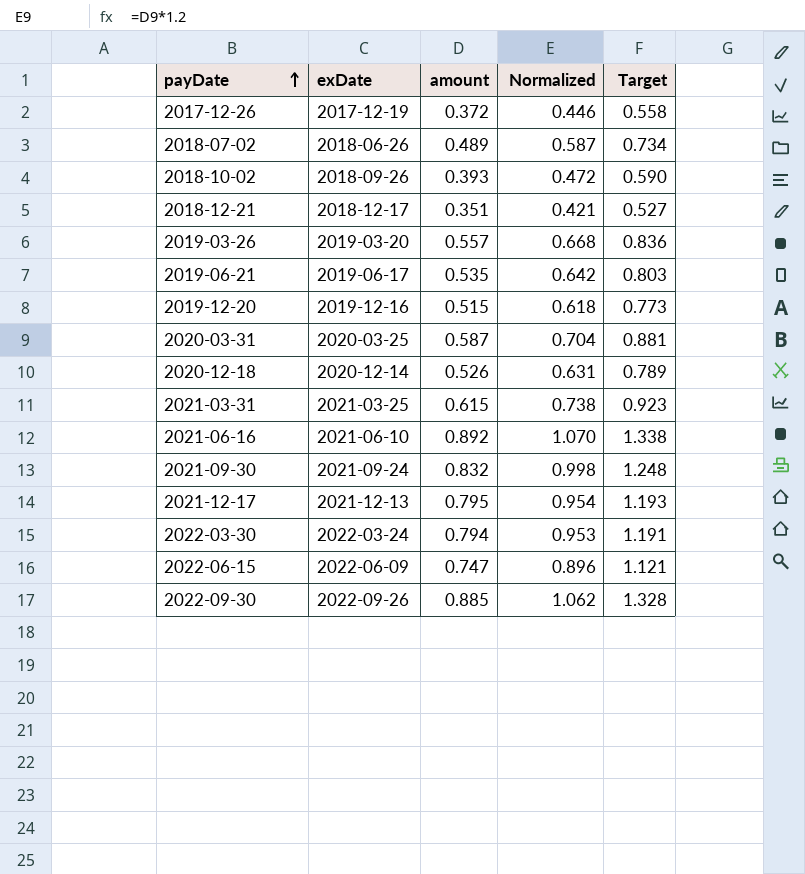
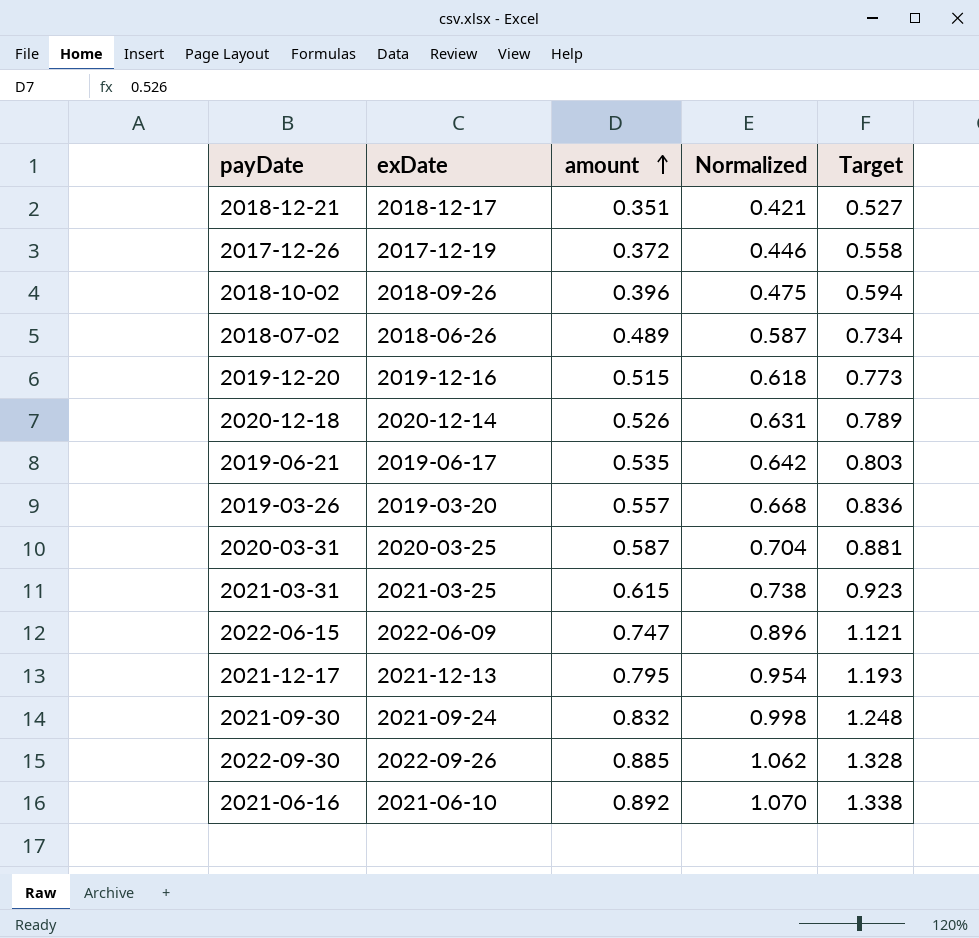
row order: payDate ascending -> amount ascending
row 2022-03-30: 2022-03-24 | 0.794 | 0.953 | 1.191 -> none
2018-10-02 | amount: 0.393 -> 0.396
2018-10-02 | Normalized: 0.472 -> 0.475
2018-10-02 | Target: 0.590 -> 0.594

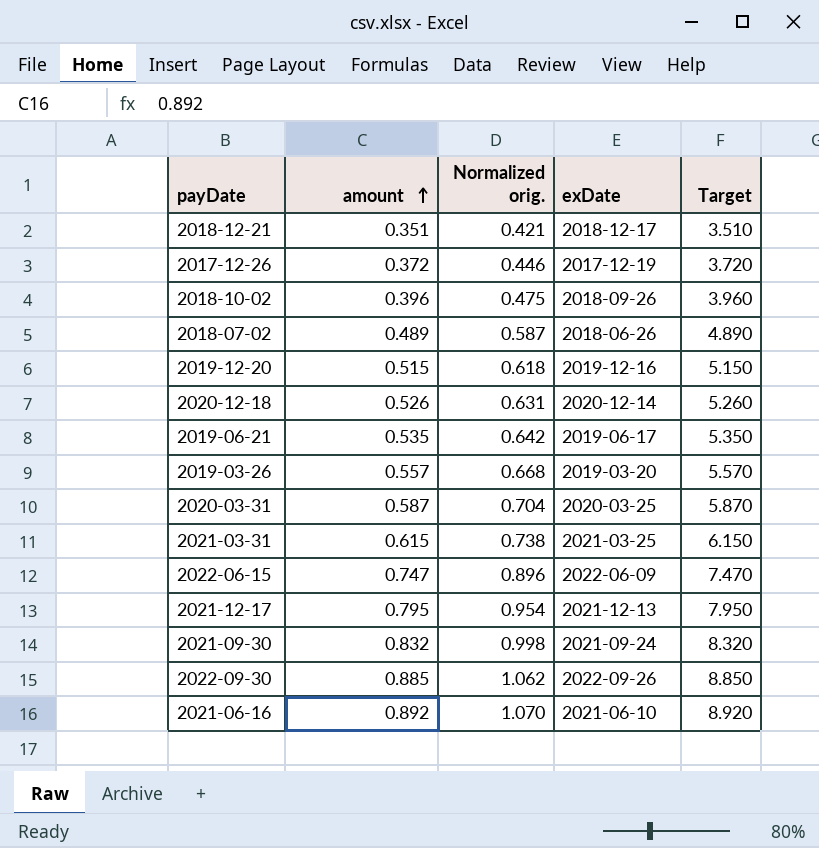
column name: Normalized -> Normalized orig.
column exDate | position: 2 -> 4
column Target | formula: [amount] * 1.5 -> [amount] * 10

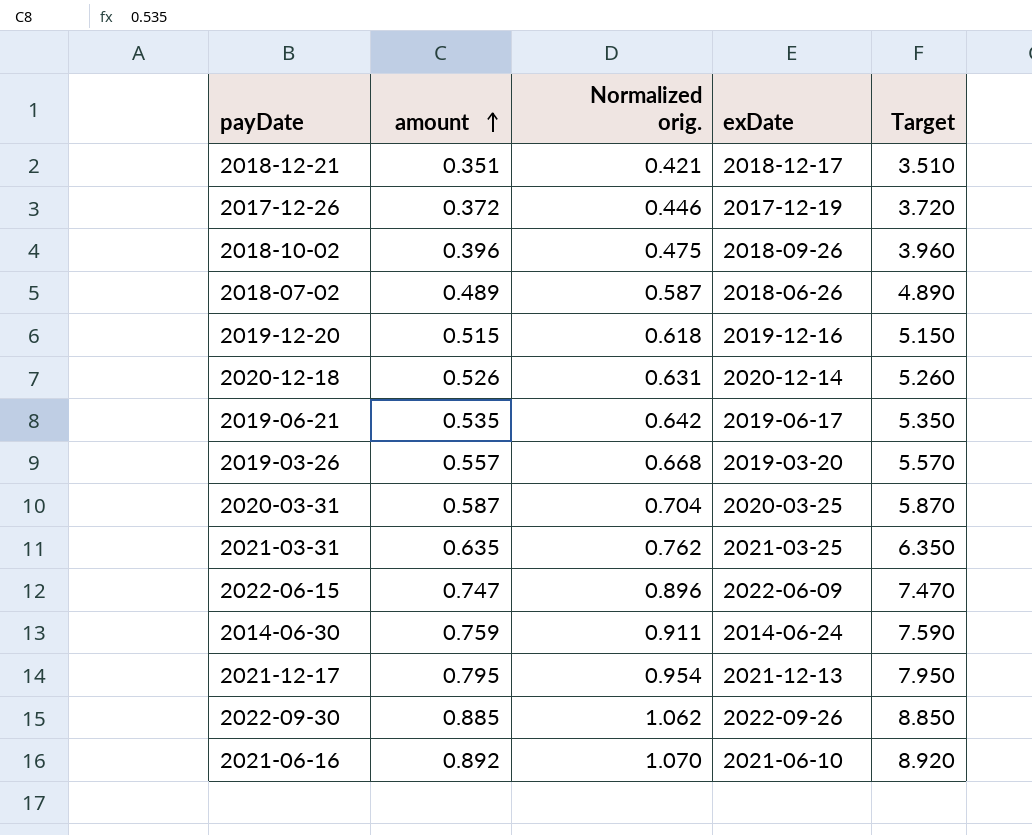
row 2021-09-30: 0.832 | 0.998 | 2021-09-24 | 8.320 -> none
2021-03-31 | amount: 0.615 -> 0.635
2021-03-31 | Normalized orig.: 0.738 -> 0.762
2021-03-31 | Target: 6.150 -> 6.350
row 2014-06-30: none -> 0.759 | 0.911 | 2014-06-24 | 7.590

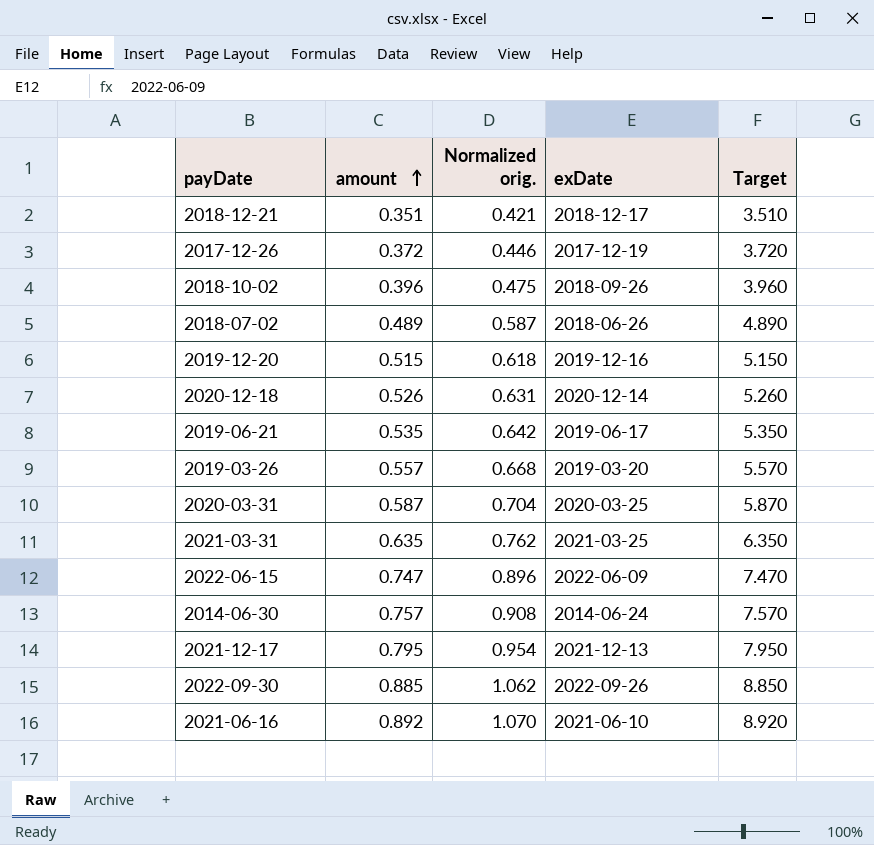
2014-06-30 | amount: 0.759 -> 0.757
2014-06-30 | Normalized orig.: 0.911 -> 0.908
2014-06-30 | Target: 7.590 -> 7.570

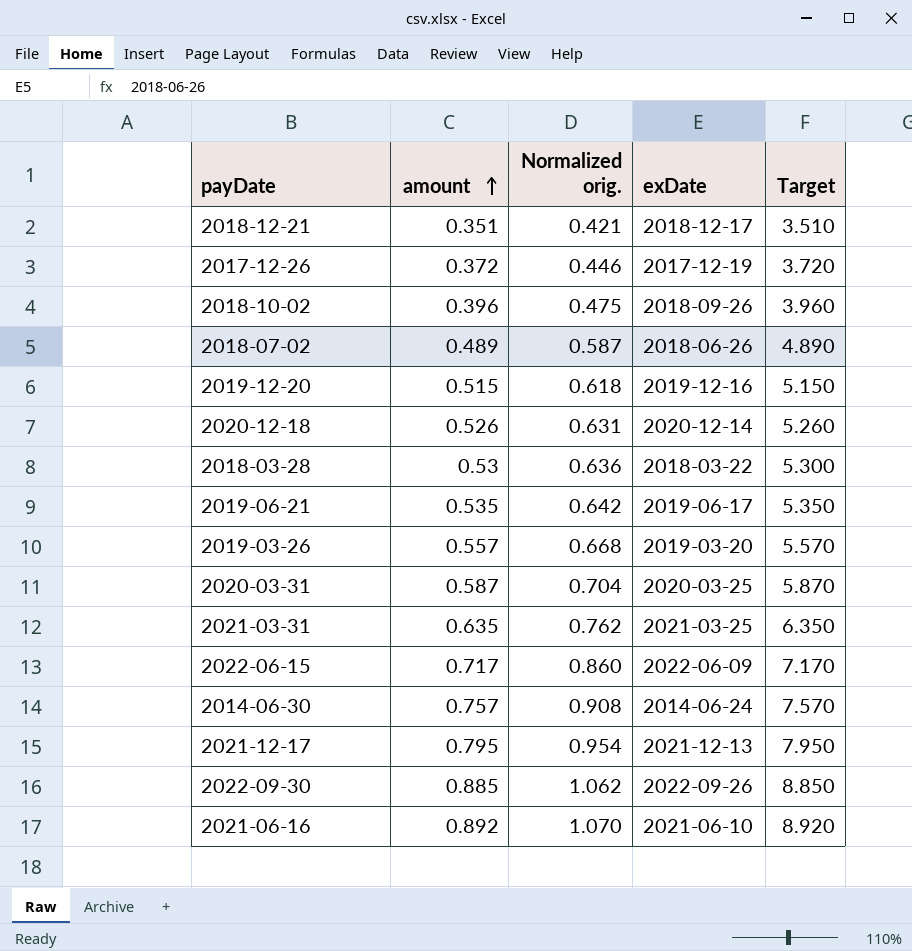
row 2018-03-28: none -> 0.53 | 0.636 | 2018-03-22 | 5.300
2022-06-15 | amount: 0.747 -> 0.717
2022-06-15 | Normalized orig.: 0.896 -> 0.860
2022-06-15 | Target: 7.470 -> 7.170

